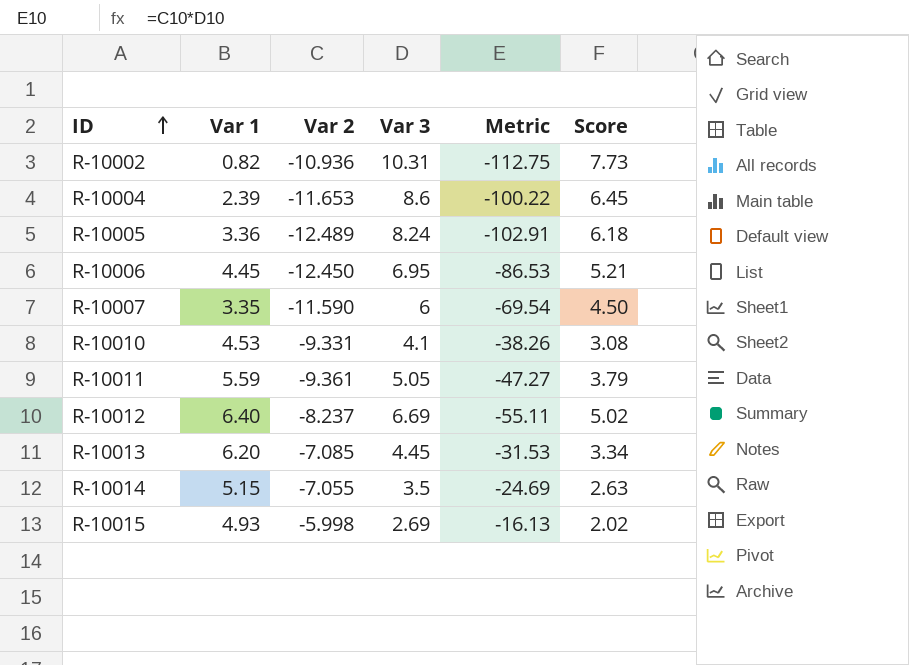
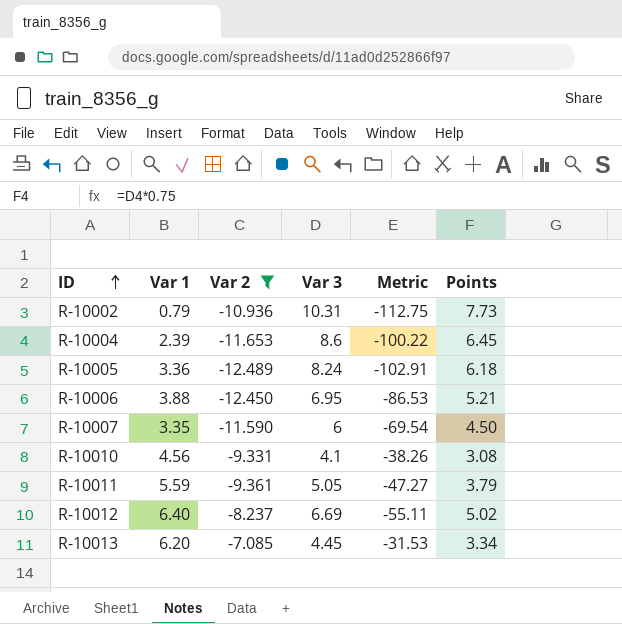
filter: none -> Var 2 <= -7.085
column name: Score -> Points
R-10002 | Var 1: 0.82 -> 0.79
R-10006 | Var 1: 4.45 -> 3.88
R-10010 | Var 1: 4.53 -> 4.56

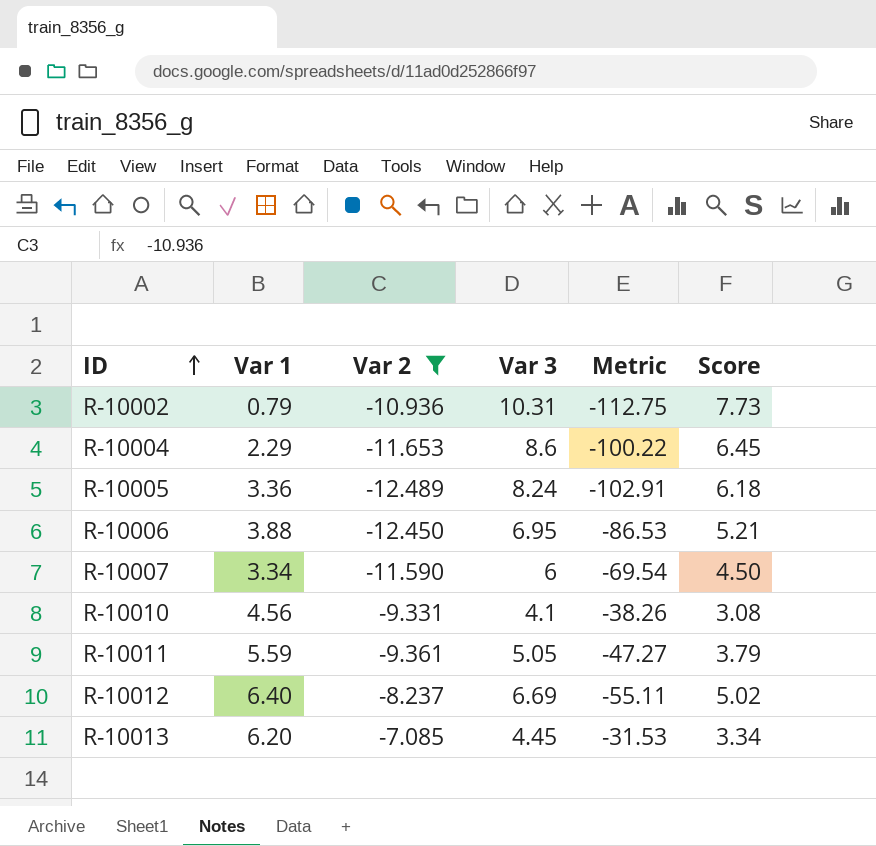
column name: Points -> Score
R-10004 | Var 1: 2.39 -> 2.29
R-10007 | Var 1: 3.35 -> 3.34

